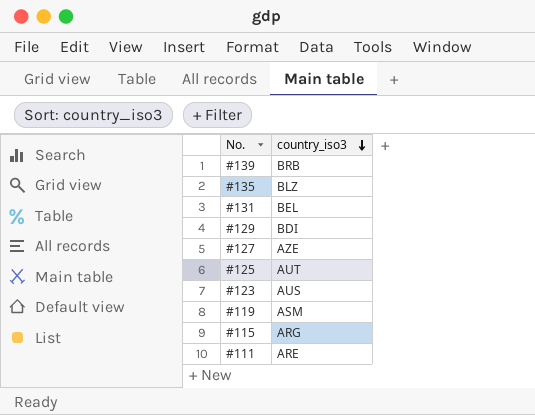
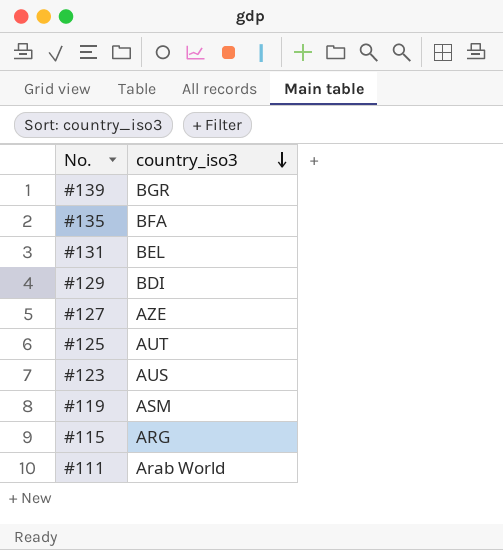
#139 | country_iso3: BRB -> BGR
#135 | country_iso3: BLZ -> BFA
#111 | country_iso3: ARE -> Arab World

